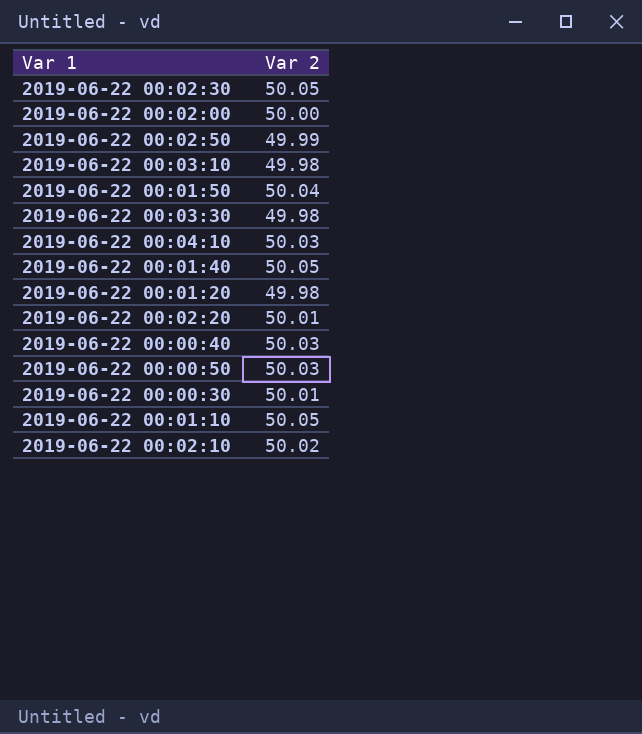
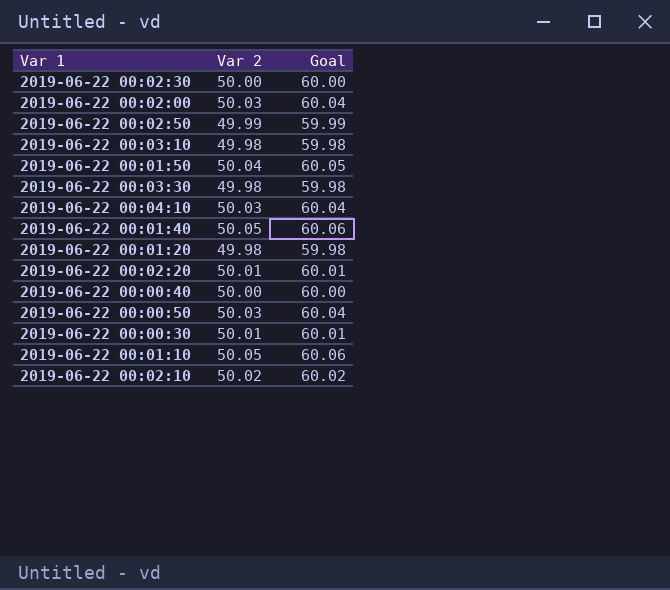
column Goal | formula: none -> [Var 2] * 1.2
2019-06-22 00:02:30 | Var 2: 50.05 -> 50.00
2019-06-22 00:02:00 | Var 2: 50.00 -> 50.03
2019-06-22 00:00:40 | Var 2: 50.03 -> 50.00

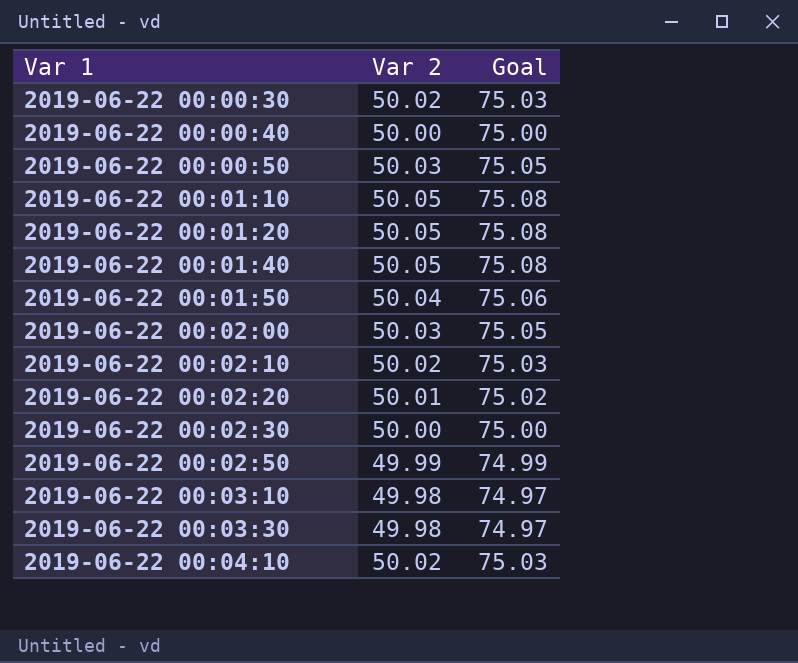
row order: none -> Var 1 ascending
column Goal | formula: [Var 2] * 1.2 -> [Var 2] * 1.5
2019-06-22 00:00:30 | Var 2: 50.01 -> 50.02
2019-06-22 00:01:20 | Var 2: 49.98 -> 50.05
2019-06-22 00:04:10 | Var 2: 50.03 -> 50.02

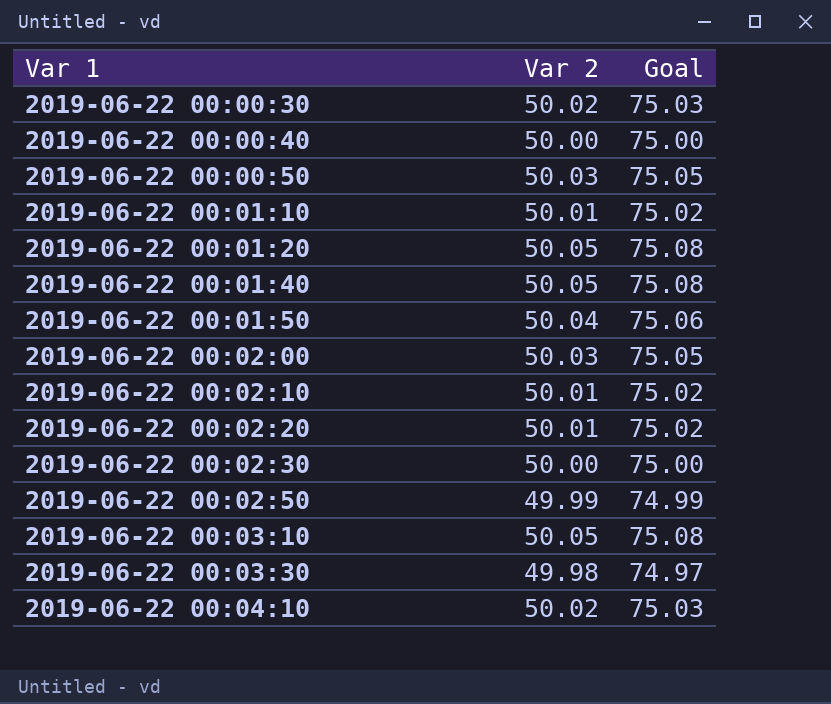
2019-06-22 00:01:10 | Var 2: 50.05 -> 50.01
2019-06-22 00:01:10 | Goal: 75.08 -> 75.02
2019-06-22 00:02:10 | Var 2: 50.02 -> 50.01
2019-06-22 00:02:10 | Goal: 75.03 -> 75.02
2019-06-22 00:03:10 | Var 2: 49.98 -> 50.05
2019-06-22 00:03:10 | Goal: 74.97 -> 75.08

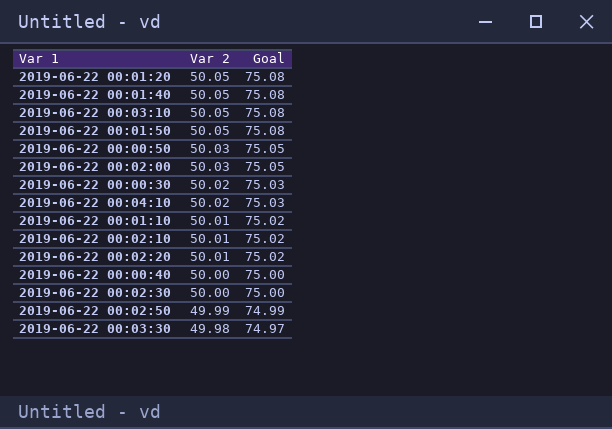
row order: Var 1 ascending -> Var 2 descending
2019-06-22 00:01:50 | Var 2: 50.04 -> 50.05
2019-06-22 00:01:50 | Goal: 75.06 -> 75.08

